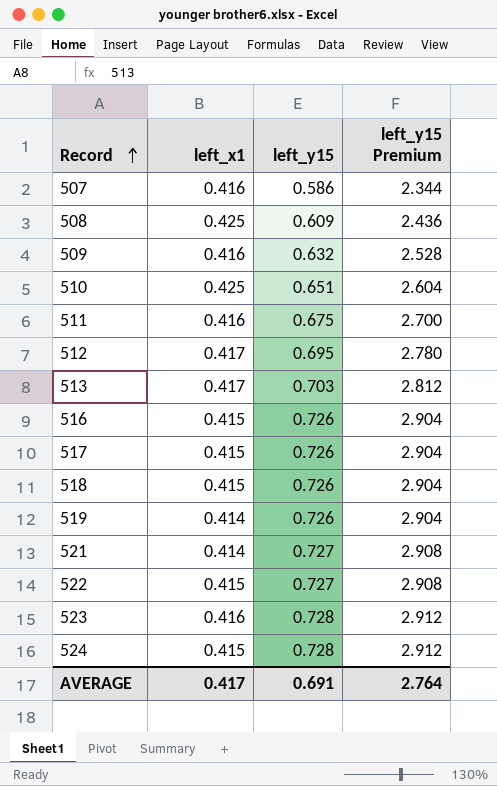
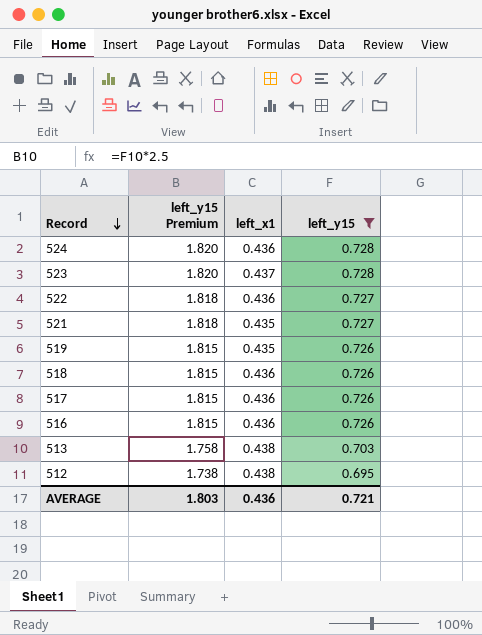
filter: none -> left_y15 >= 0.695
row order: Record ascending -> Record descending
column left_y15 Premium | formula: [left_y15] * 4 -> [left_y15] * 2.5
column left_y15 Premium | position: 4 -> 2
524 | left_x1: 0.415 -> 0.436
523 | left_x1: 0.416 -> 0.437
522 | left_x1: 0.415 -> 0.436
521 | left_x1: 0.414 -> 0.435
519 | left_x1: 0.414 -> 0.435
518 | left_x1: 0.415 -> 0.436
517 | left_x1: 0.415 -> 0.436
516 | left_x1: 0.415 -> 0.436
513 | left_x1: 0.417 -> 0.438
512 | left_x1: 0.417 -> 0.438
AVERAGE | left_y15 Premium: 2.764 -> 1.803
AVERAGE | left_x1: 0.417 -> 0.436
AVERAGE | left_y15: 0.691 -> 0.721

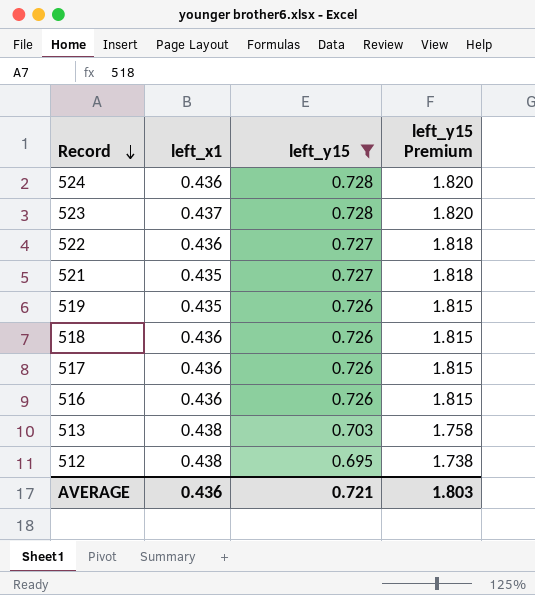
column left_y15 Premium | position: 2 -> 4

